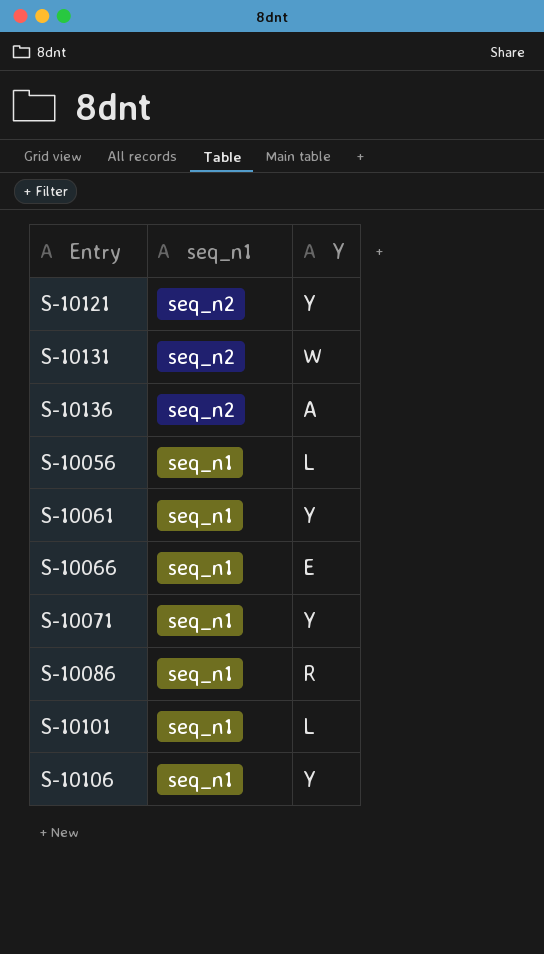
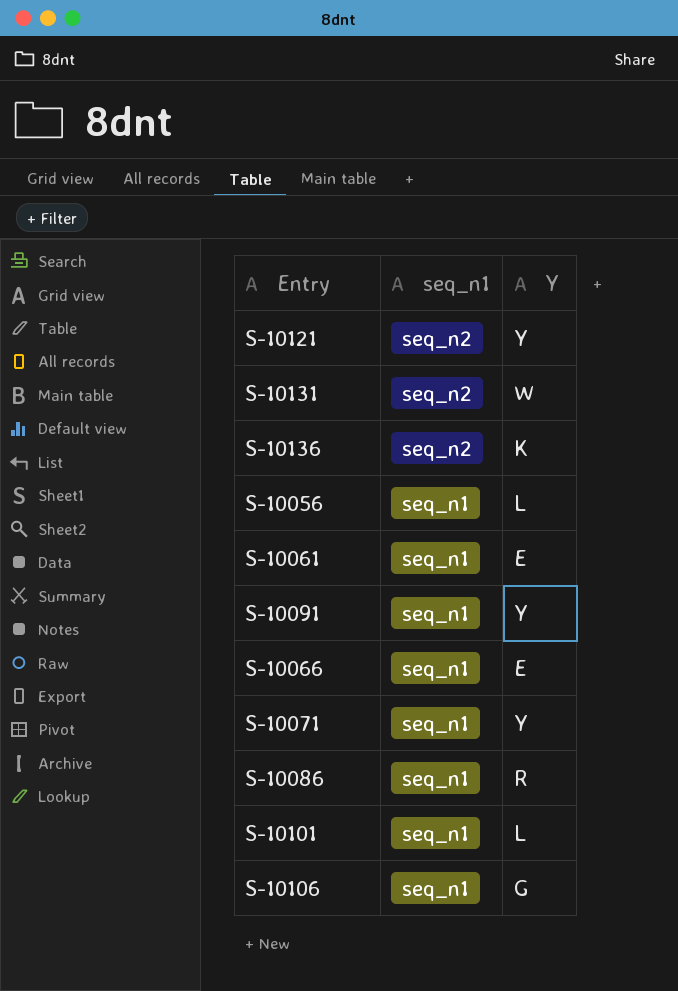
S-10136 | Y: A -> K
S-10061 | Y: Y -> E
row S-10091: none -> seq_n1 | Y
S-10106 | Y: Y -> G

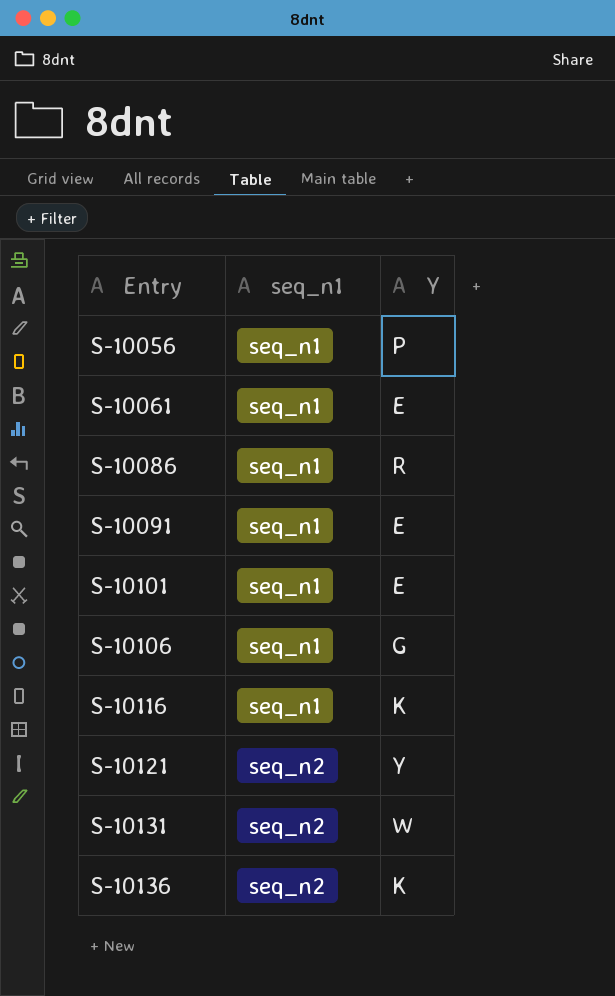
row order: seq_n1 descending -> Entry ascending
row S-10066: seq_n1 | E -> none
row S-10071: seq_n1 | Y -> none
S-10056 | Y: L -> P
S-10091 | Y: Y -> E
S-10101 | Y: L -> E
row S-10116: none -> seq_n1 | K

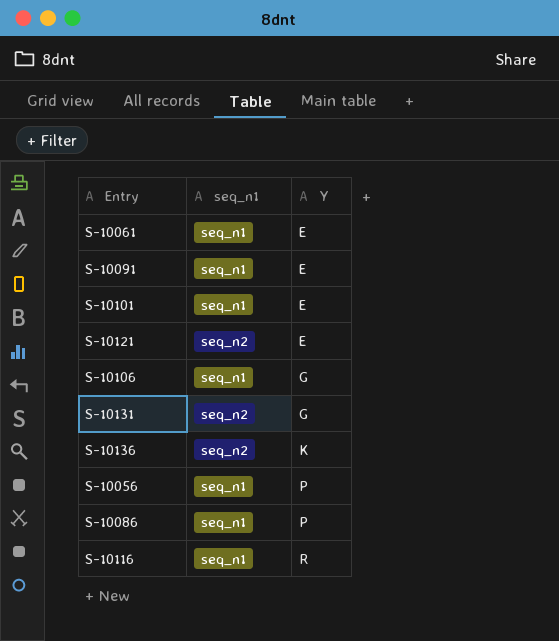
row order: Entry ascending -> Y ascending
S-10121 | Y: Y -> E
S-10131 | Y: W -> G
S-10086 | Y: R -> P
S-10116 | Y: K -> R

